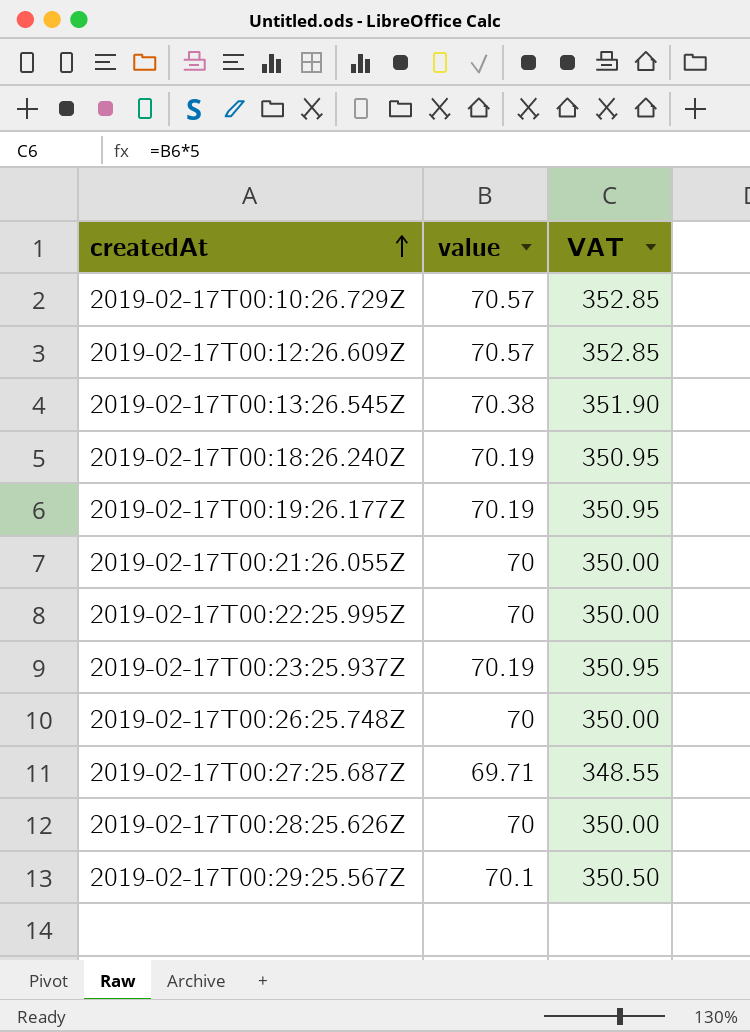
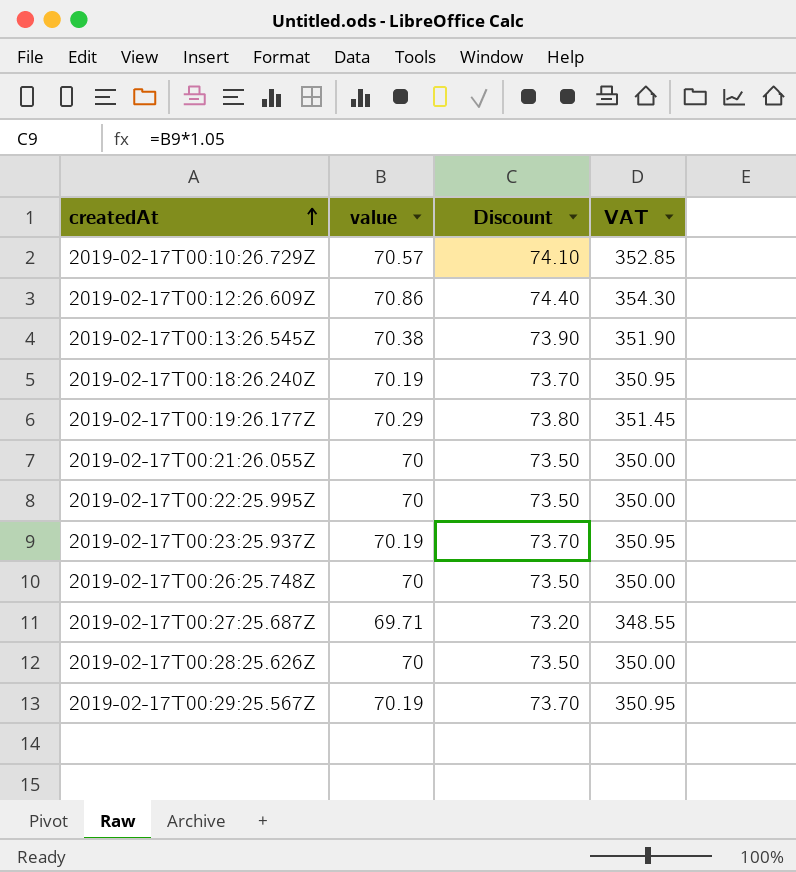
column Discount | formula: none -> [value] * 1.05
2019-02-17T00:12:26.609Z | value: 70.57 -> 70.86
2019-02-17T00:12:26.609Z | VAT: 352.85 -> 354.30
2019-02-17T00:19:26.177Z | value: 70.19 -> 70.29
2019-02-17T00:19:26.177Z | VAT: 350.95 -> 351.45
2019-02-17T00:29:25.567Z | value: 70.1 -> 70.19
2019-02-17T00:29:25.567Z | VAT: 350.50 -> 350.95

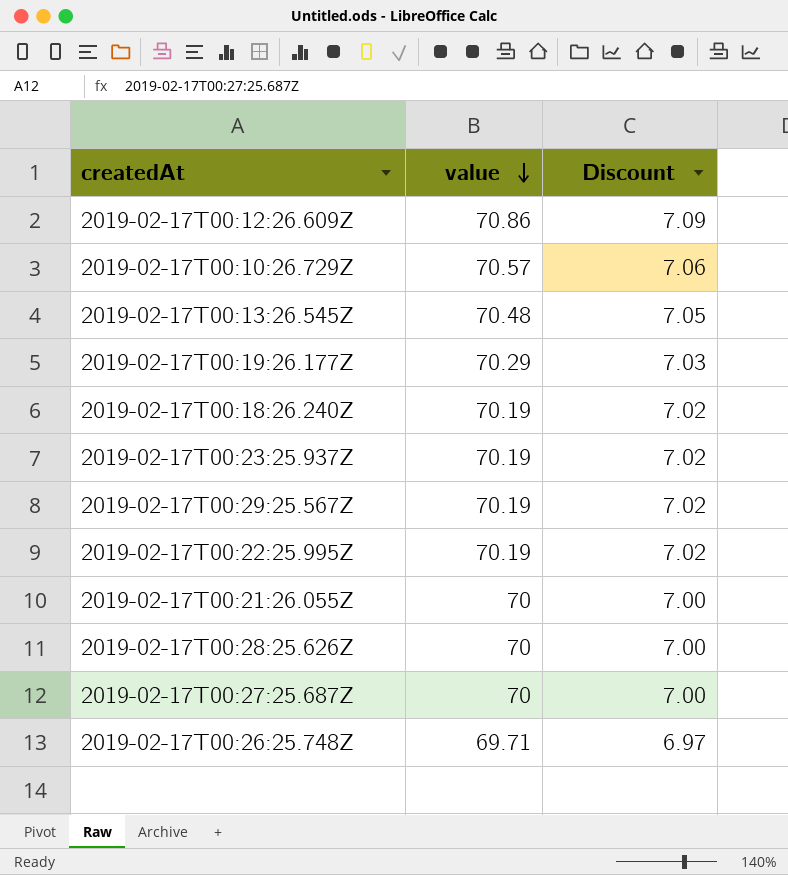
row order: createdAt ascending -> value descending
column VAT | formula: [value] * 5 -> none
column Discount | formula: [value] * 1.05 -> [value] * 0.1
2019-02-17T00:13:26.545Z | value: 70.38 -> 70.48
2019-02-17T00:22:25.995Z | value: 70 -> 70.19
2019-02-17T00:27:25.687Z | value: 69.71 -> 70
2019-02-17T00:26:25.748Z | value: 70 -> 69.71

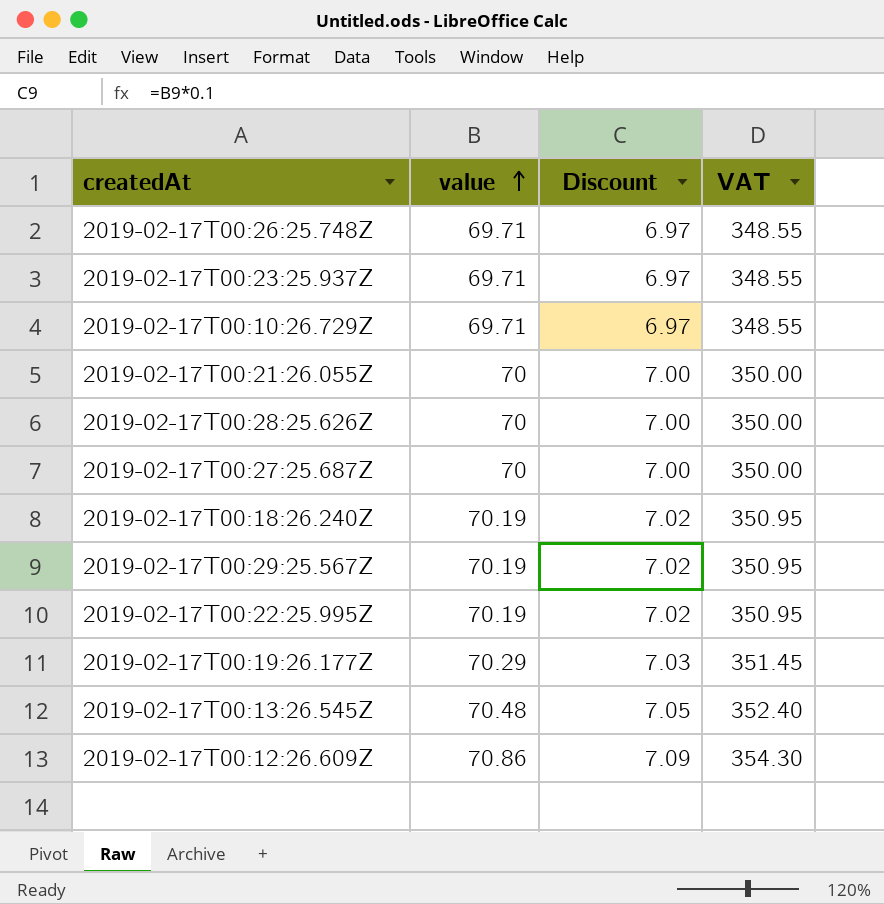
row order: value descending -> value ascending
column VAT | formula: none -> [value] * 5
2019-02-17T00:23:25.937Z | value: 70.19 -> 69.71
2019-02-17T00:23:25.937Z | Discount: 7.02 -> 6.97
2019-02-17T00:10:26.729Z | value: 70.57 -> 69.71
2019-02-17T00:10:26.729Z | Discount: 7.06 -> 6.97

